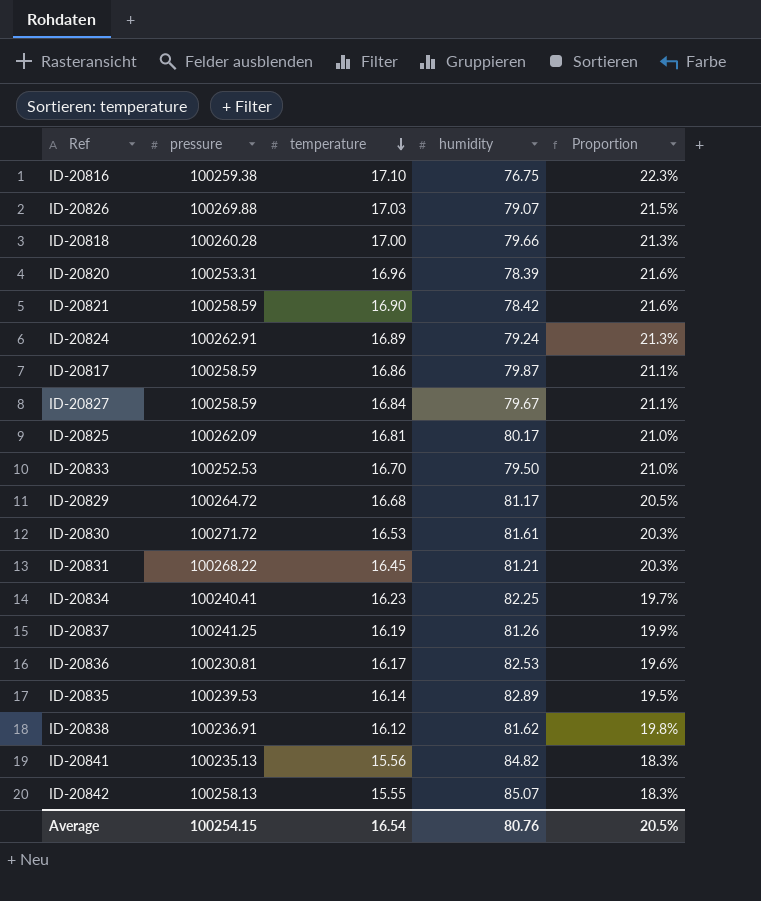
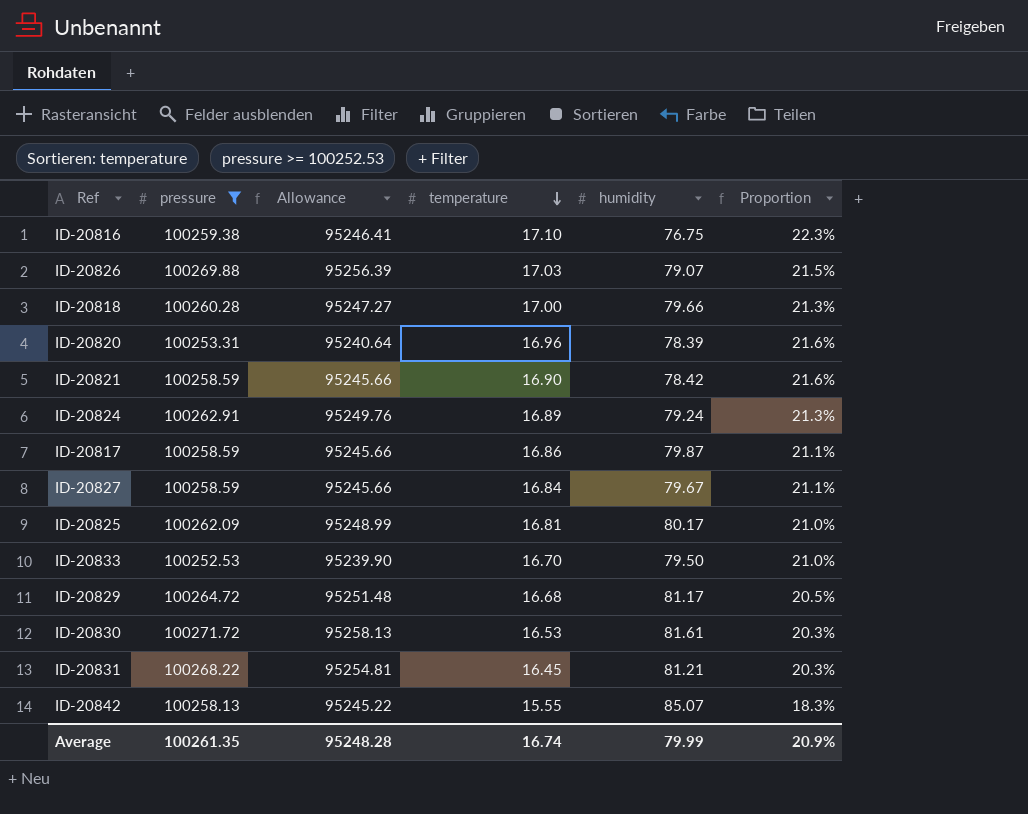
filter: none -> pressure >= 100252.53
column Allowance | formula: none -> [pressure] * 0.95
Average | pressure: 100254.15 -> 100261.35
Average | temperature: 16.54 -> 16.74
Average | humidity: 80.76 -> 79.99
Average | Proportion: 20.5% -> 20.9%

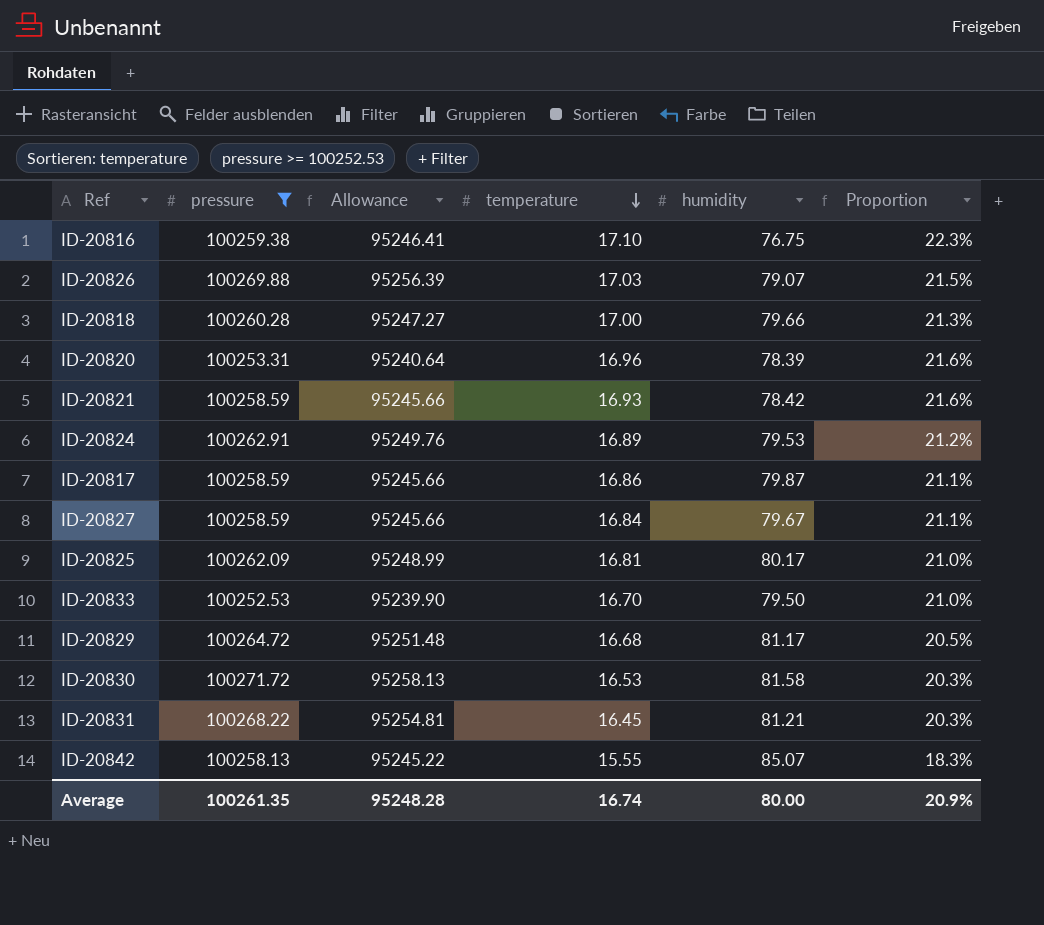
ID-20821 | temperature: 16.90 -> 16.93
ID-20824 | humidity: 79.24 -> 79.53
ID-20824 | Proportion: 21.3% -> 21.2%
ID-20830 | humidity: 81.61 -> 81.58
Average | humidity: 79.99 -> 80.00

